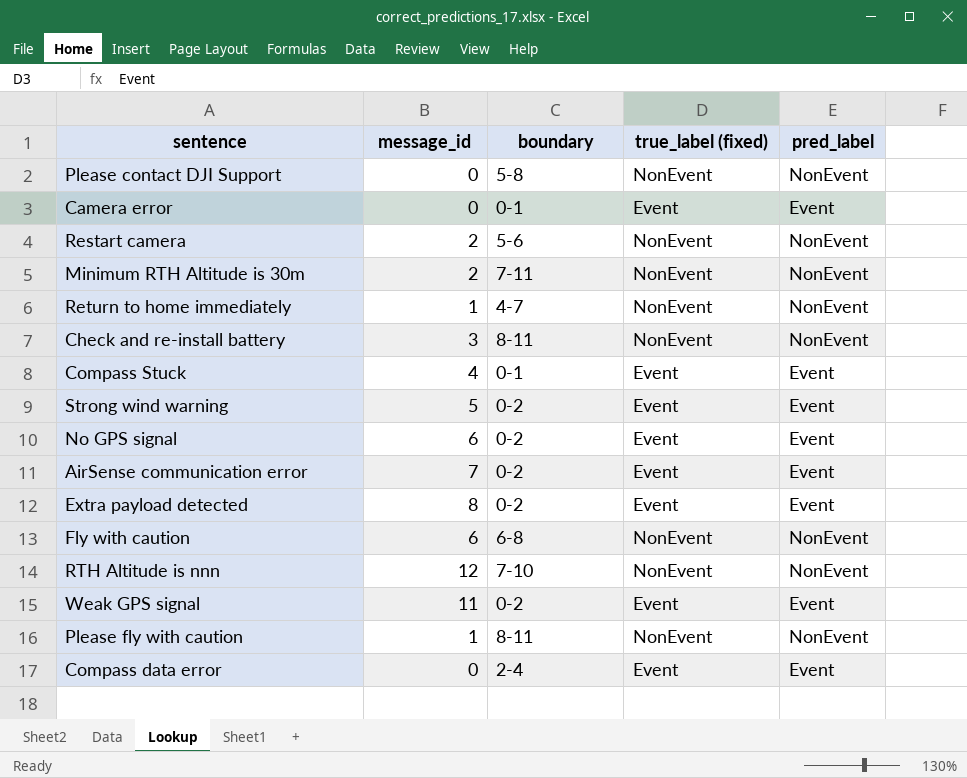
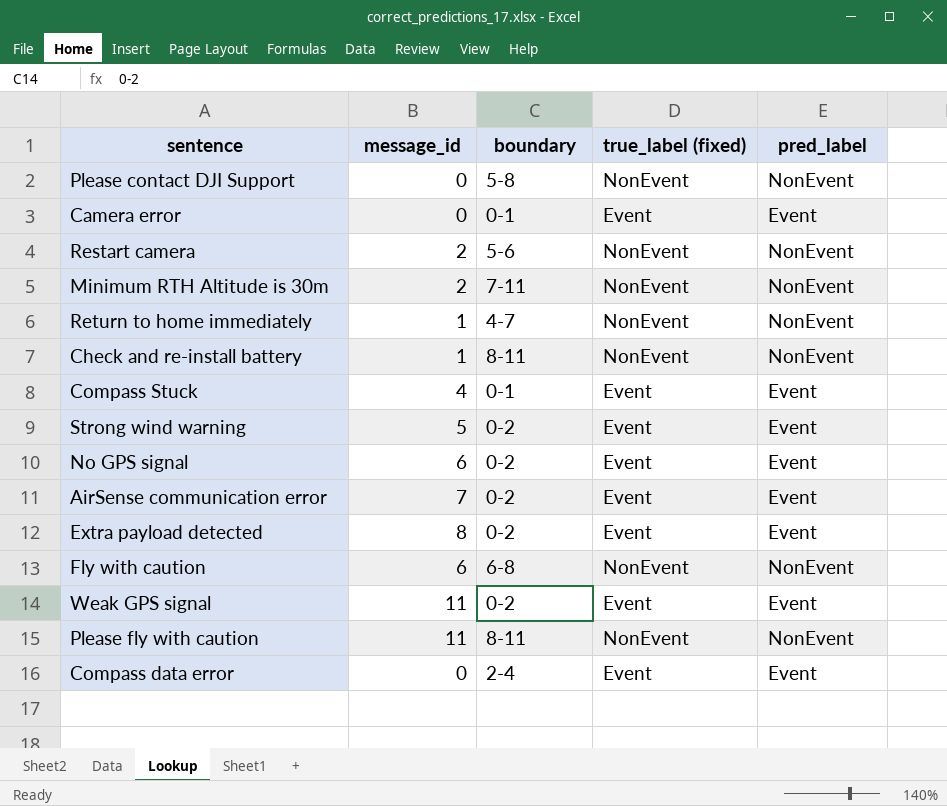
row RTH Altitude is nnn: 12 | 7-10 | NonEvent | NonEvent -> none
Check and re-install battery | message_id: 3 -> 1
Please fly with caution | message_id: 1 -> 11

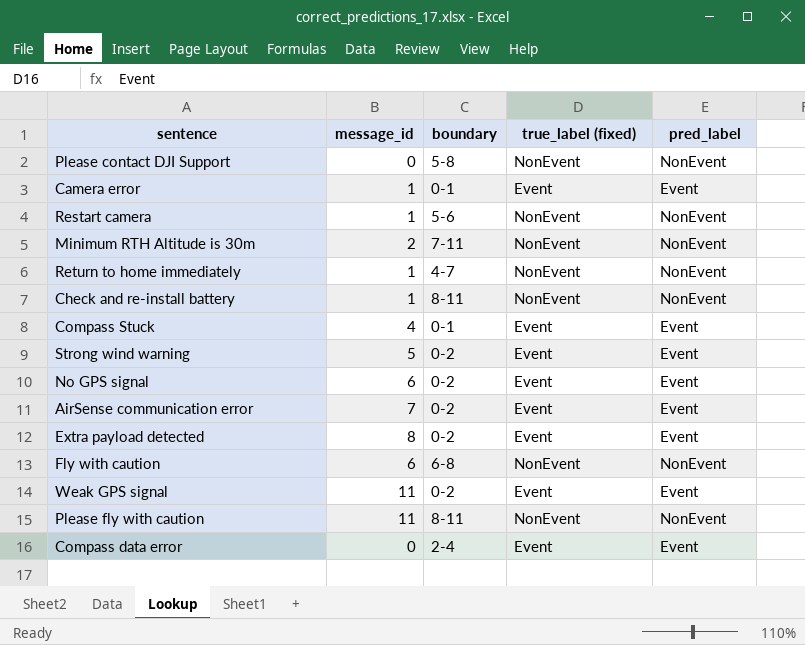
Camera error | message_id: 0 -> 1
Restart camera | message_id: 2 -> 1

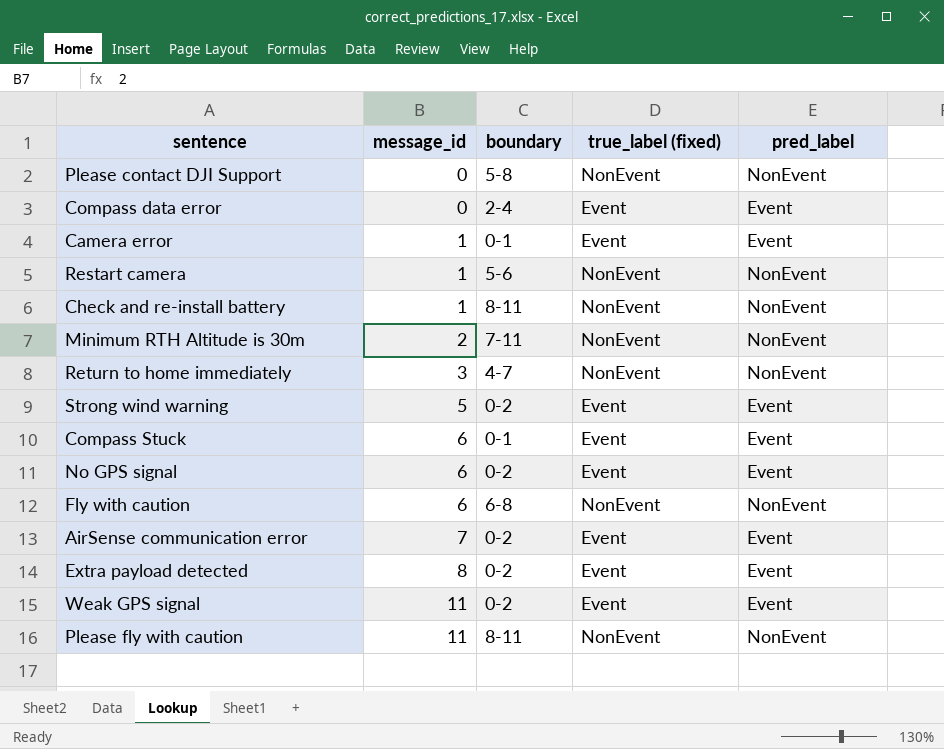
row order: none -> message_id ascending
Return to home immediately | message_id: 1 -> 3
Compass Stuck | message_id: 4 -> 6

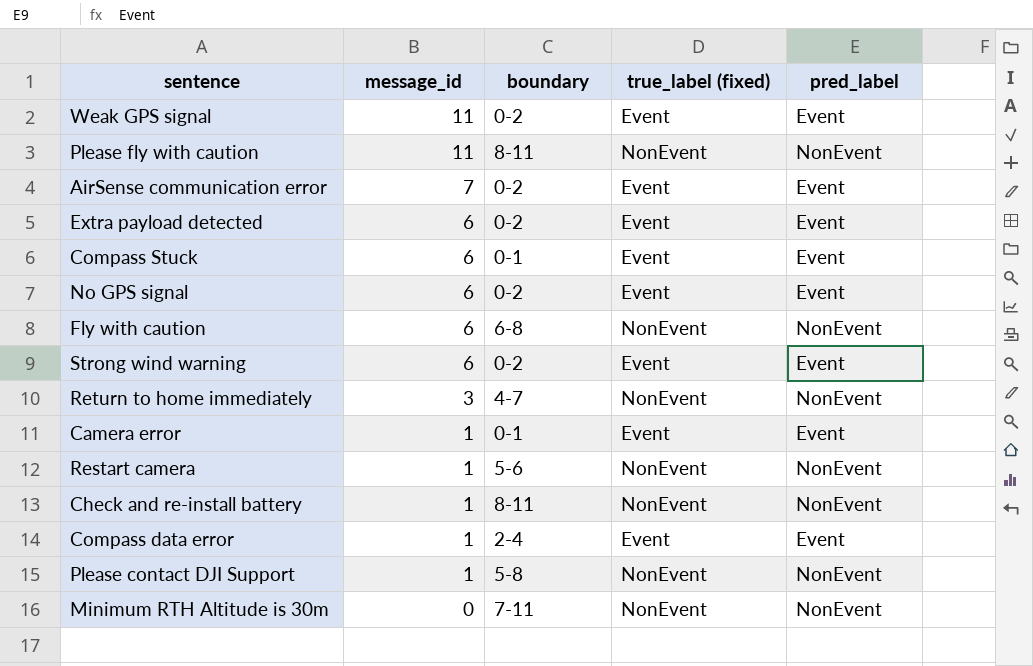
row order: message_id ascending -> message_id descending
Extra payload detected | message_id: 8 -> 6
Strong wind warning | message_id: 5 -> 6
Compass data error | message_id: 0 -> 1
Please contact DJI Support | message_id: 0 -> 1
Minimum RTH Altitude is 30m | message_id: 2 -> 0

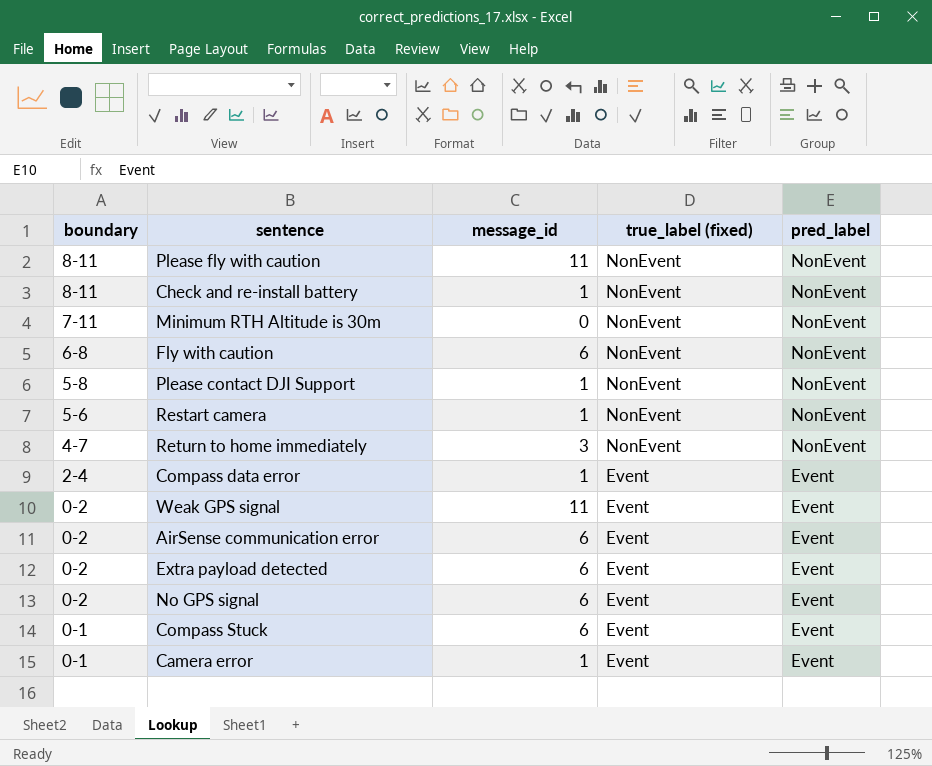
row order: message_id descending -> boundary descending
column boundary | position: 3 -> 1
row Strong wind warning: 6 | 0-2 | Event | Event -> none
AirSense communication error | message_id: 7 -> 6

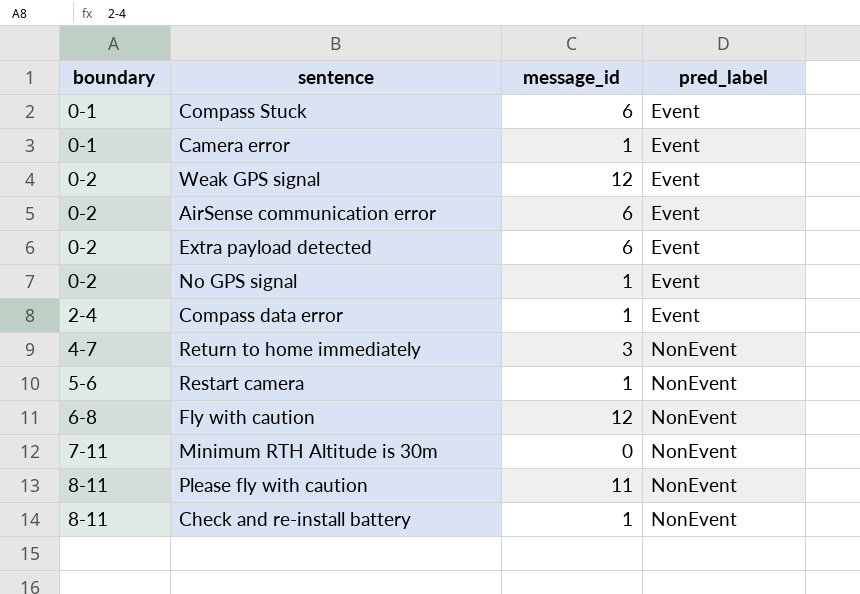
row order: boundary descending -> boundary ascending
column true_label (fixed) | position: 4 -> none
row Please contact DJI Support: 5-8 | 1 | NonEvent | NonEvent -> none
Weak GPS signal | message_id: 11 -> 12
No GPS signal | message_id: 6 -> 1
Fly with caution | message_id: 6 -> 12

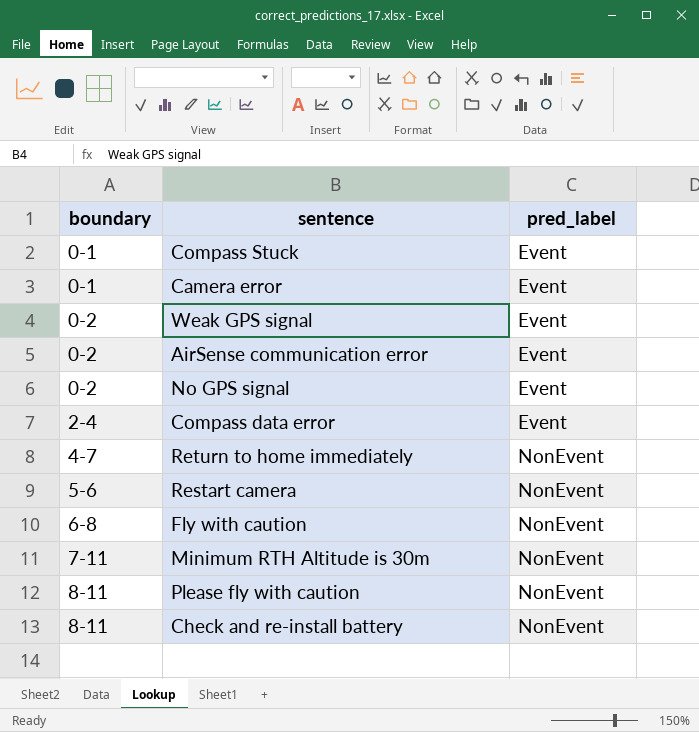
column message_id | position: 3 -> none
row Extra payload detected: 0-2 | 6 | Event -> none

